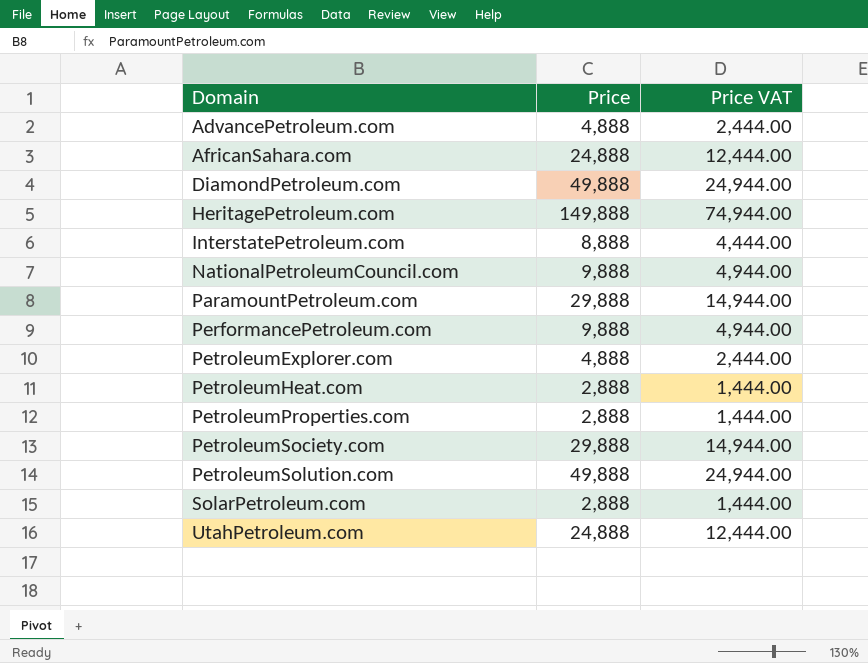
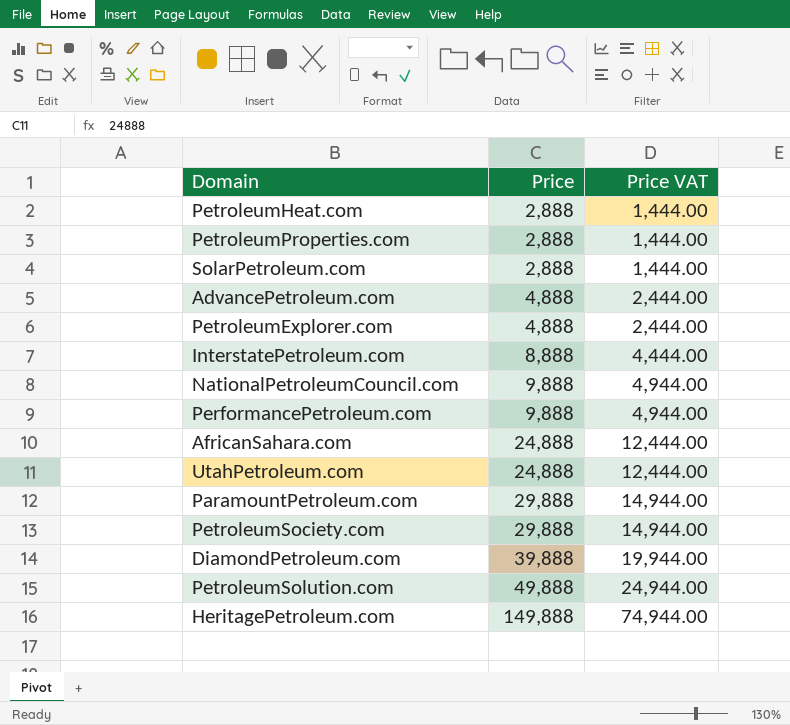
row order: Domain ascending -> Price ascending
DiamondPetroleum.com | Price: 49,888 -> 39,888
DiamondPetroleum.com | Price VAT: 24,944.00 -> 19,944.00

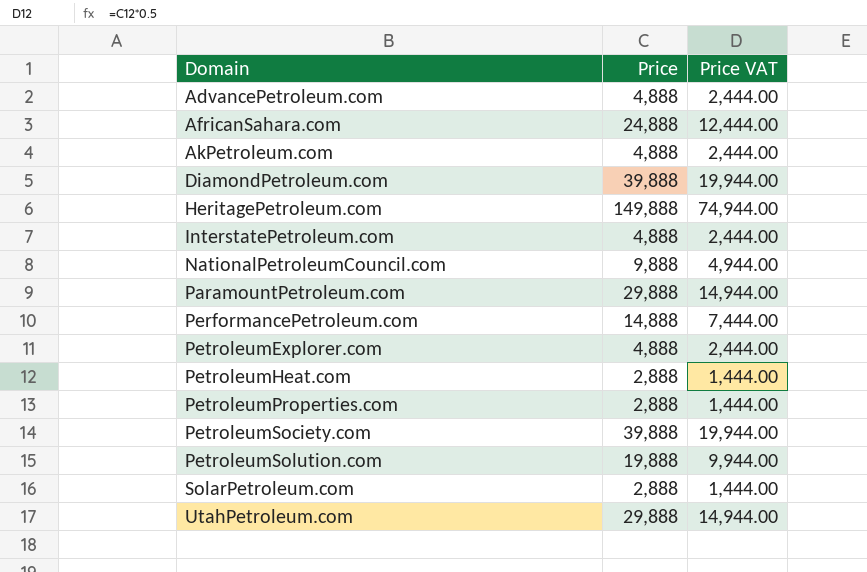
row order: Price ascending -> Domain ascending
row AkPetroleum.com: none -> 4,888 | 2,444.00
InterstatePetroleum.com | Price: 8,888 -> 4,888
InterstatePetroleum.com | Price VAT: 4,444.00 -> 2,444.00
PerformancePetroleum.com | Price: 9,888 -> 14,888
PerformancePetroleum.com | Price VAT: 4,944.00 -> 7,444.00
PetroleumSociety.com | Price: 29,888 -> 39,888
PetroleumSociety.com | Price VAT: 14,944.00 -> 19,944.00
PetroleumSolution.com | Price: 49,888 -> 19,888
PetroleumSolution.com | Price VAT: 24,944.00 -> 9,944.00
UtahPetroleum.com | Price: 24,888 -> 29,888
UtahPetroleum.com | Price VAT: 12,444.00 -> 14,944.00

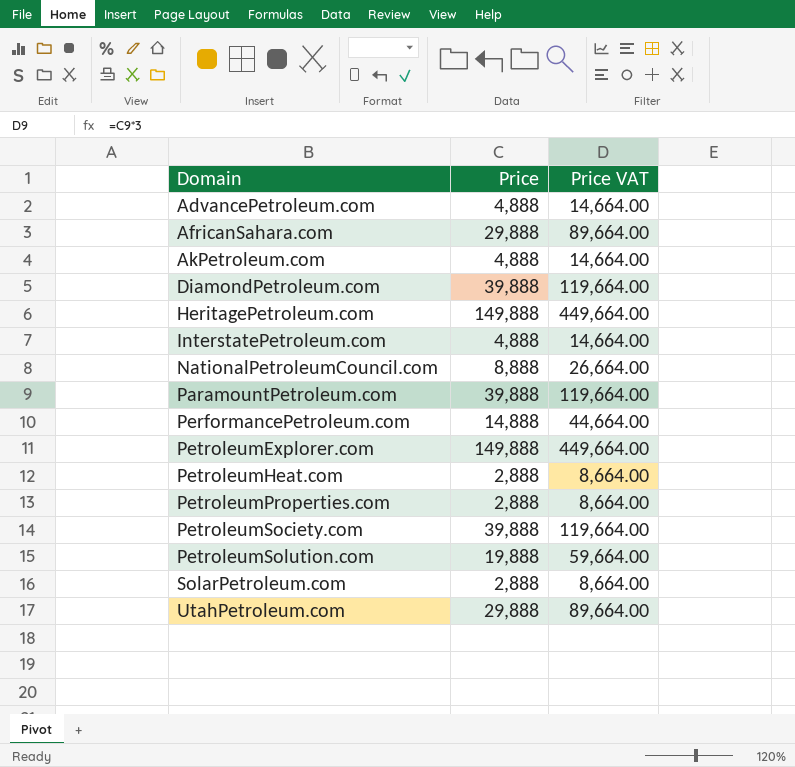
column Price VAT | formula: [Price] * 0.5 -> [Price] * 3
AfricanSahara.com | Price: 24,888 -> 29,888
NationalPetroleumCouncil.com | Price: 9,888 -> 8,888
ParamountPetroleum.com | Price: 29,888 -> 39,888
PetroleumExplorer.com | Price: 4,888 -> 149,888

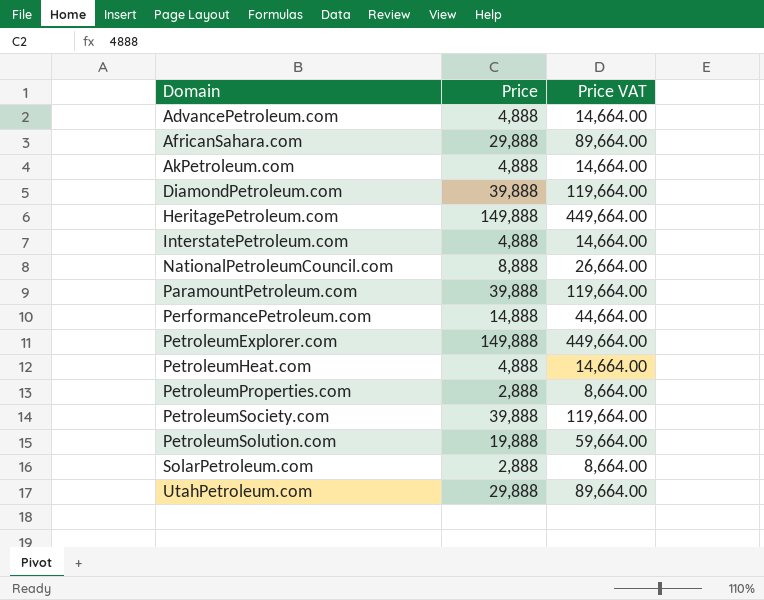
PetroleumHeat.com | Price: 2,888 -> 4,888
PetroleumHeat.com | Price VAT: 8,664.00 -> 14,664.00

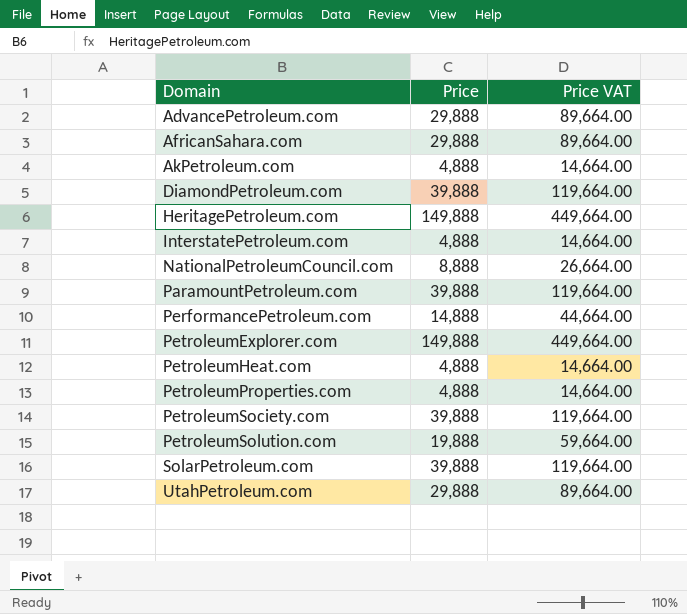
AdvancePetroleum.com | Price: 4,888 -> 29,888
AdvancePetroleum.com | Price VAT: 14,664.00 -> 89,664.00
PetroleumProperties.com | Price: 2,888 -> 4,888
PetroleumProperties.com | Price VAT: 8,664.00 -> 14,664.00
SolarPetroleum.com | Price: 2,888 -> 39,888
SolarPetroleum.com | Price VAT: 8,664.00 -> 119,664.00

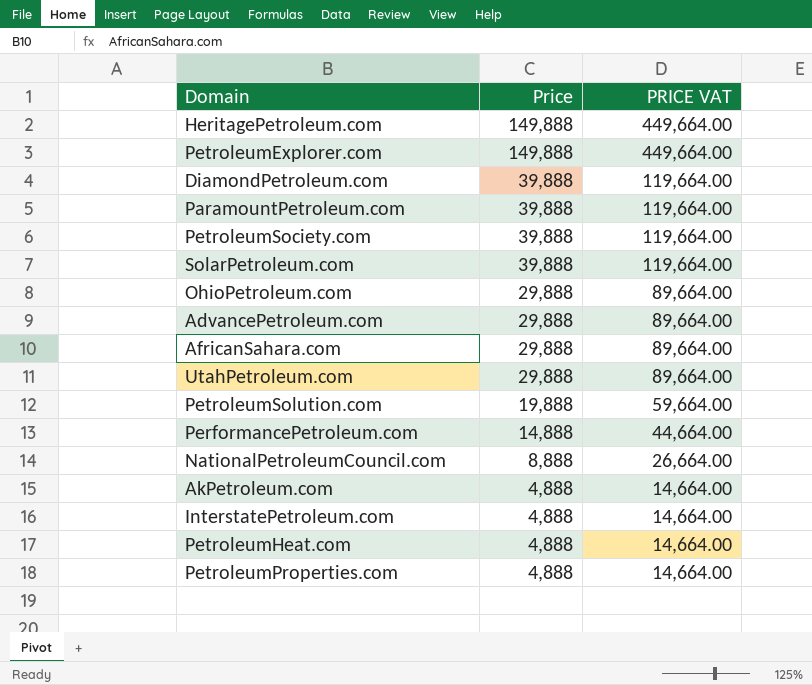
row order: Domain ascending -> Price descending
column name: Price VAT -> PRICE VAT
row OhioPetroleum.com: none -> 29,888 | 89,664.00

